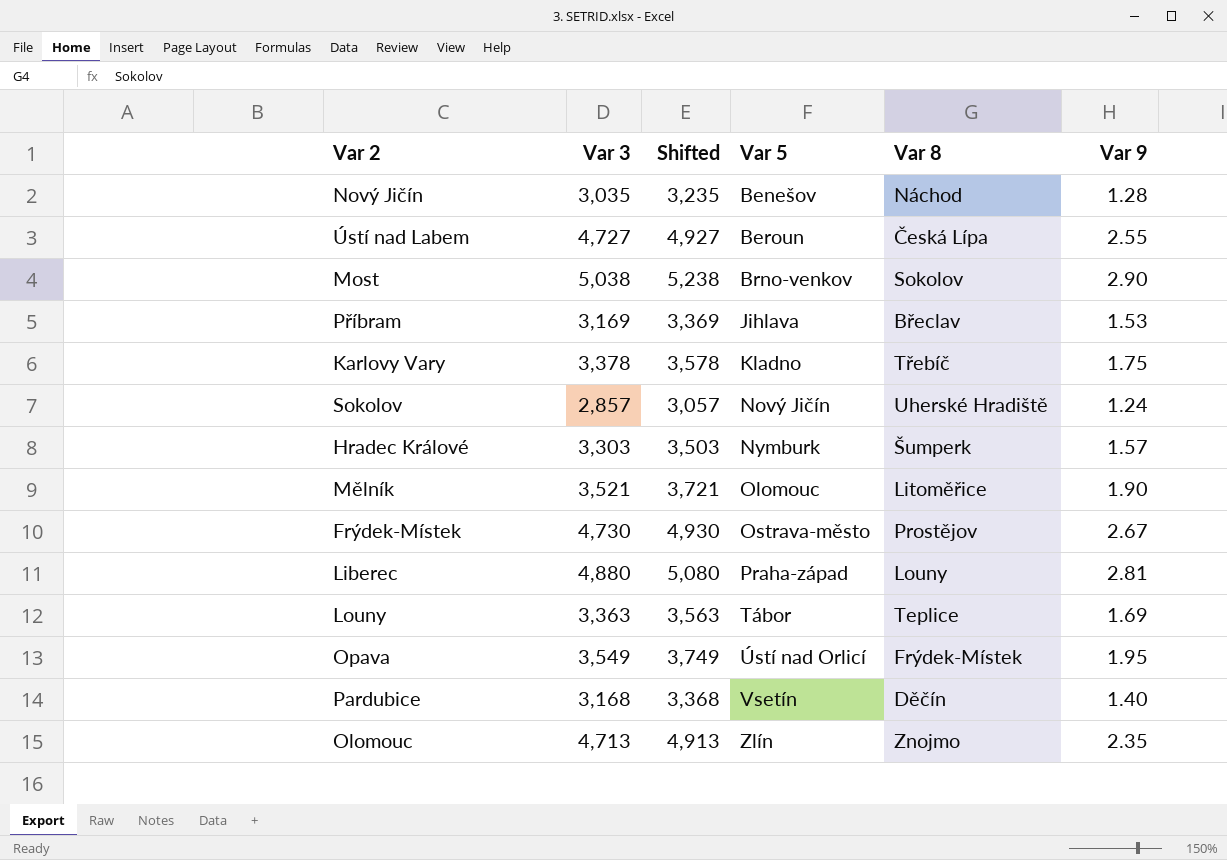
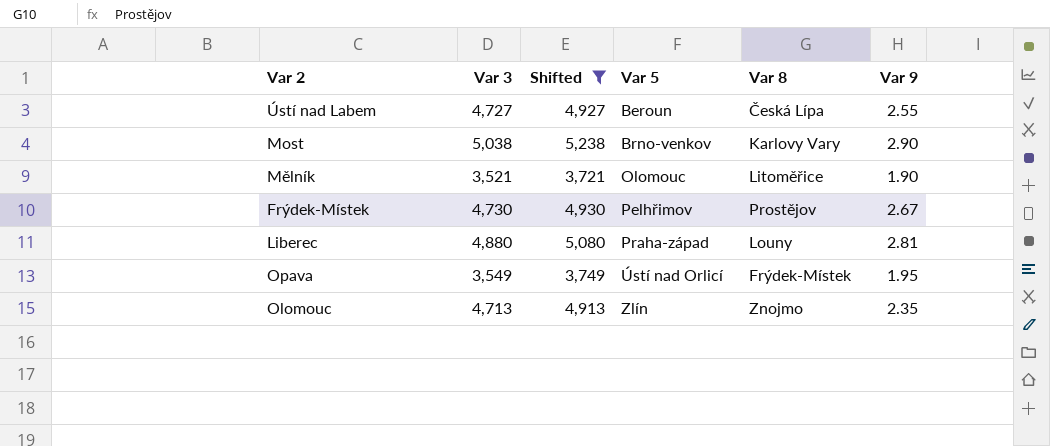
filter: none -> Shifted >= 3,721
Most | Var 8: Sokolov -> Karlovy Vary
Frýdek-Místek | Var 5: Ostrava-město -> Pelhřimov

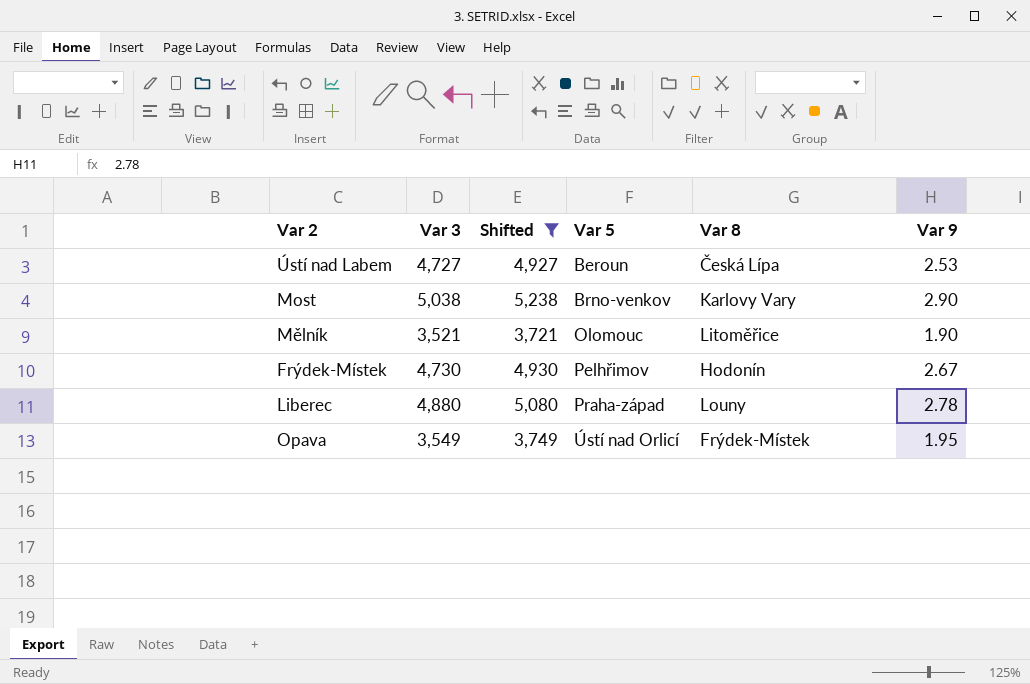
row Olomouc: 4,713 | 4,913 | Zlín | Znojmo | 2.35 -> none
Ústí nad Labem | Var 9: 2.55 -> 2.53
Frýdek-Místek | Var 8: Prostějov -> Hodonín
Liberec | Var 9: 2.81 -> 2.78

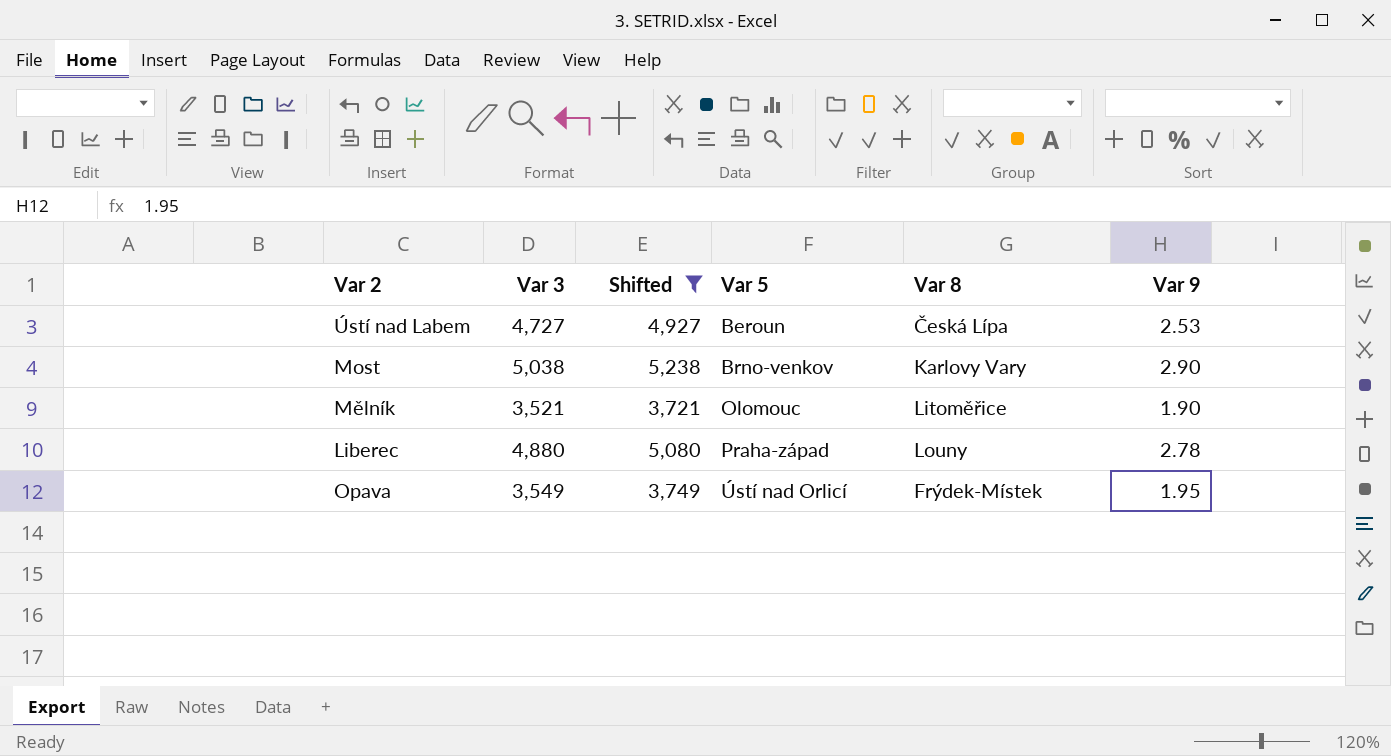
row Frýdek-Místek: 4,730 | 4,930 | Pelhřimov | Hodonín | 2.67 -> none

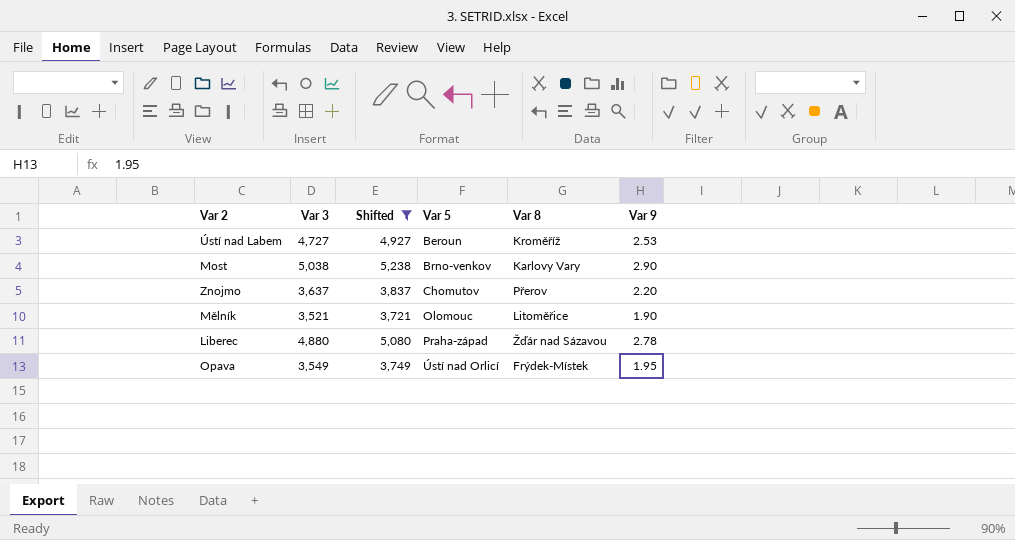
Ústí nad Labem | Var 8: Česká Lípa -> Kroměříž
row Znojmo: none -> 3,637 | 3,837 | Chomutov | Přerov | 2.20
Liberec | Var 8: Louny -> Žďár nad Sázavou

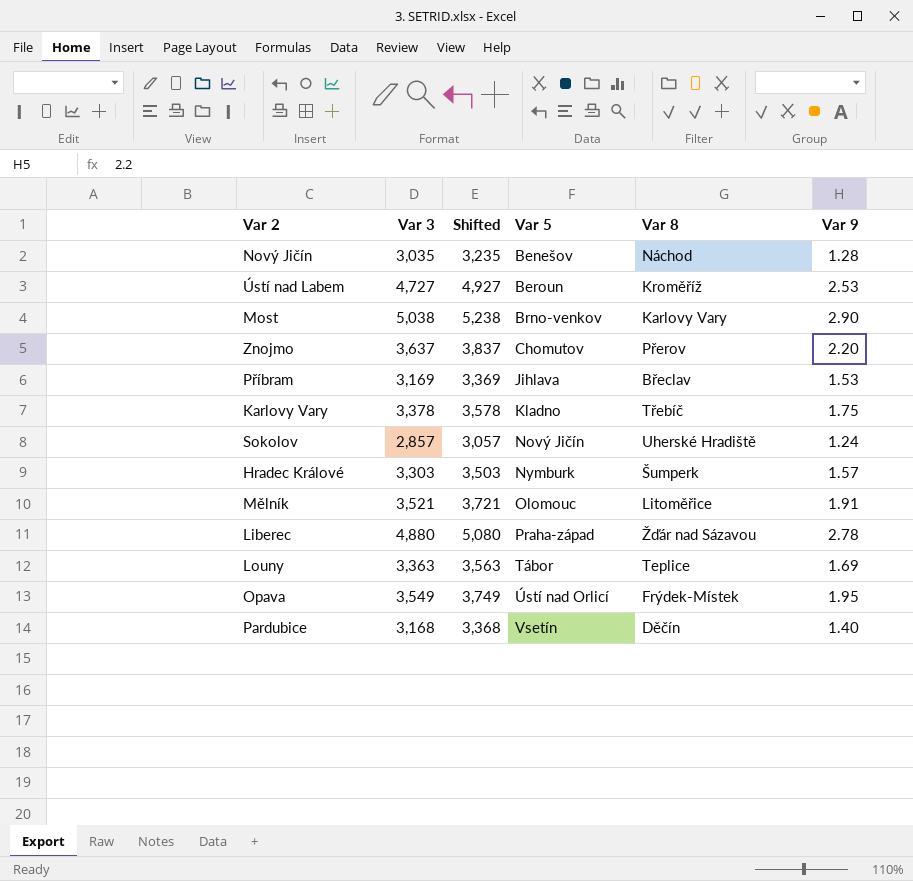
filter: Shifted >= 3,721 -> none
Mělník | Var 9: 1.90 -> 1.91

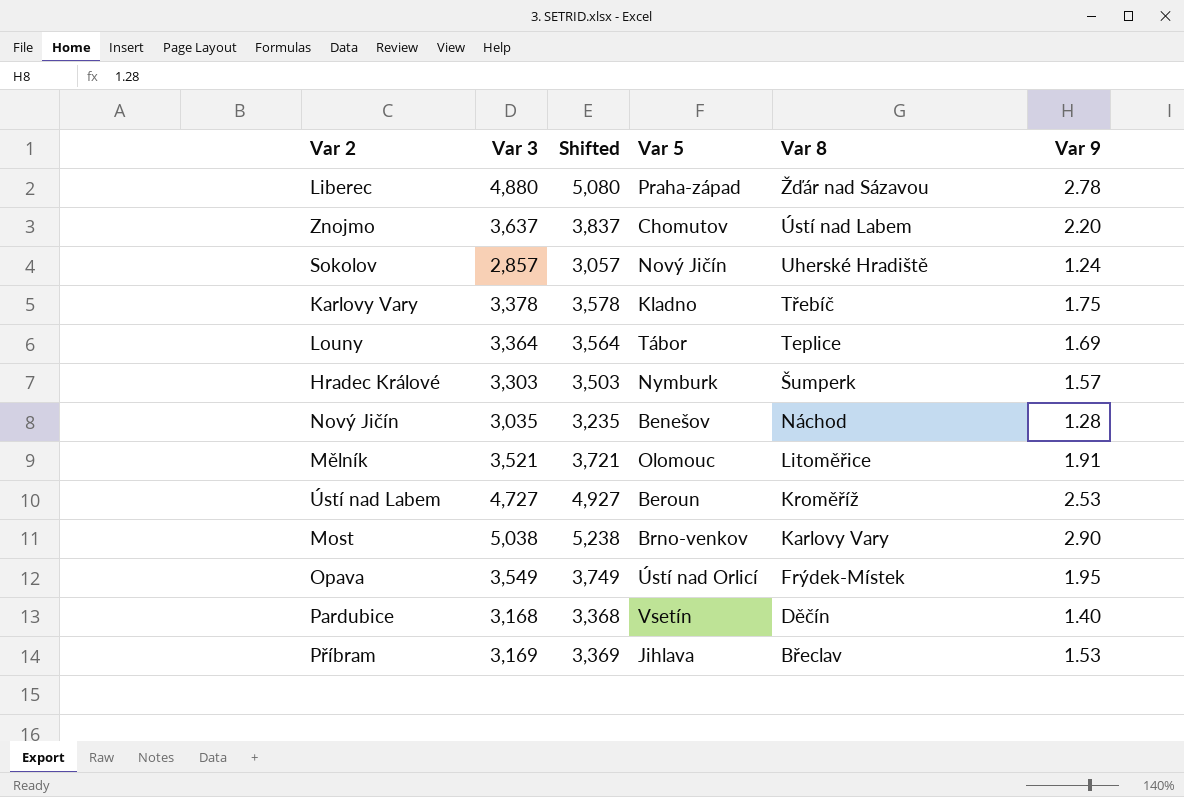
row order: Var 5 ascending -> Var 8 descending
Znojmo | Var 8: Přerov -> Ústí nad Labem
Louny | Var 3: 3,363 -> 3,364
Louny | Shifted: 3,563 -> 3,564

